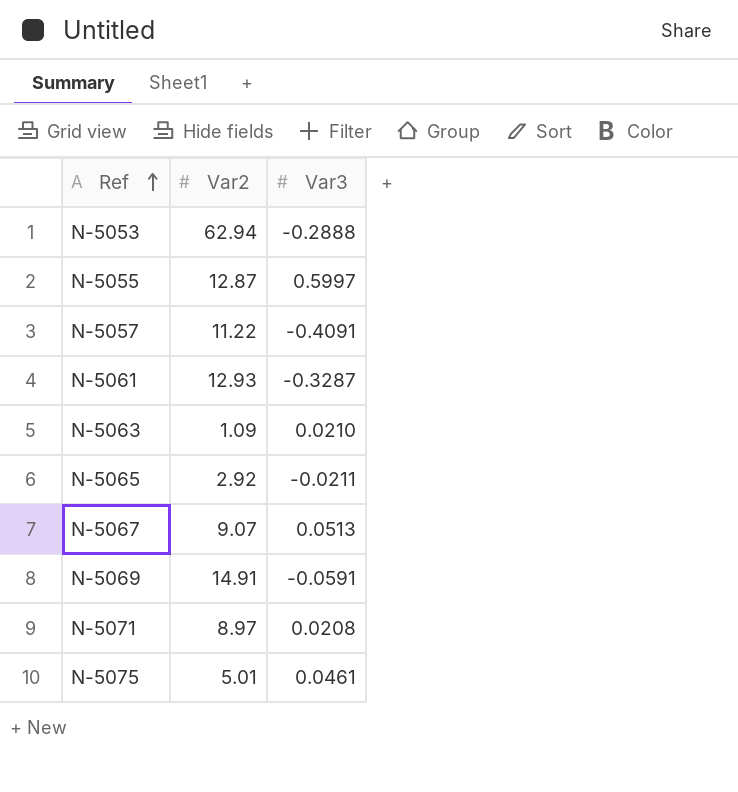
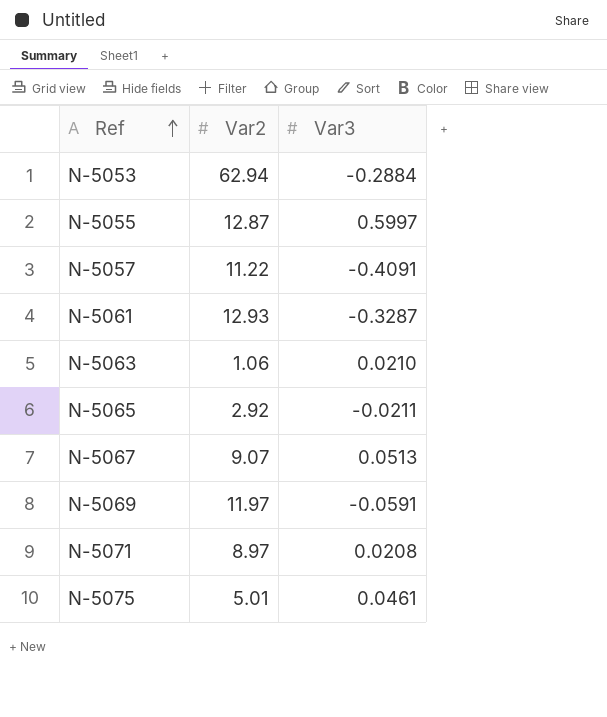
N-5053 | Var3: -0.2888 -> -0.2884
N-5063 | Var2: 1.09 -> 1.06
N-5069 | Var2: 14.91 -> 11.97

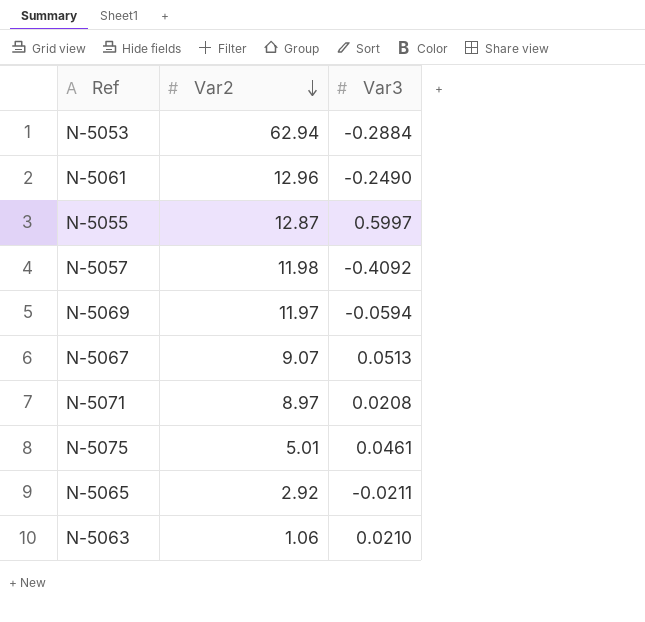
row order: Ref ascending -> Var2 descending
N-5061 | Var2: 12.93 -> 12.96
N-5061 | Var3: -0.3287 -> -0.2490
N-5057 | Var2: 11.22 -> 11.98
N-5057 | Var3: -0.4091 -> -0.4092
N-5069 | Var3: -0.0591 -> -0.0594

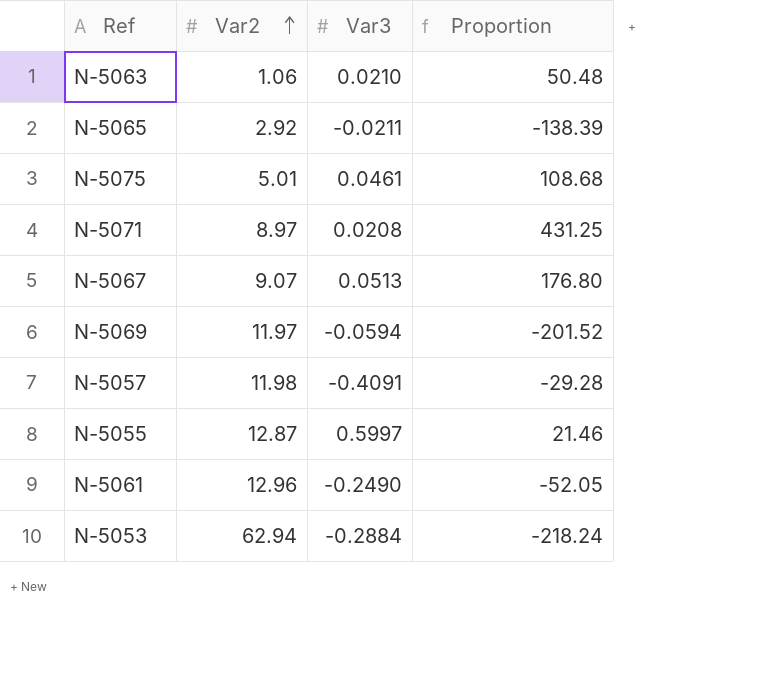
row order: Var2 descending -> Var2 ascending
column Proportion | formula: none -> [Var2] / [Var3]
N-5057 | Var3: -0.4092 -> -0.4091

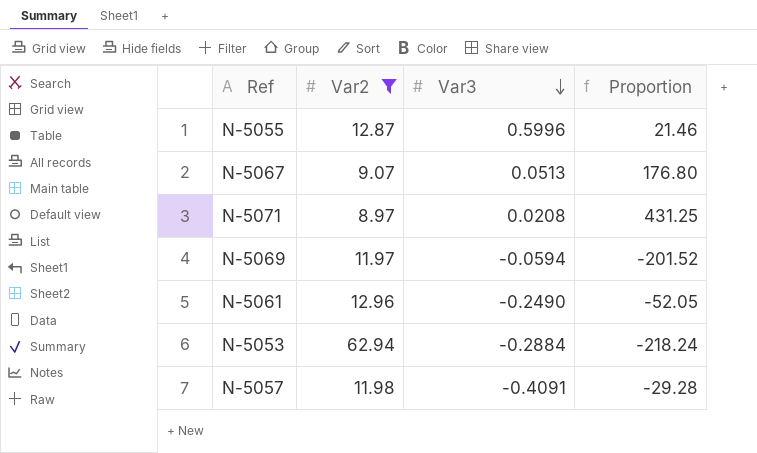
filter: none -> Var2 >= 8.97
row order: Var2 ascending -> Var3 descending
N-5055 | Var3: 0.5997 -> 0.5996

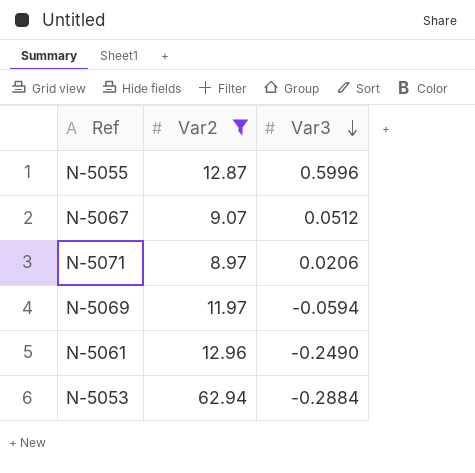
column Proportion | formula: [Var2] / [Var3] -> none
row N-5057: 11.98 | -0.4091 | -29.28 -> none
N-5067 | Var3: 0.0513 -> 0.0512
N-5071 | Var3: 0.0208 -> 0.0206

